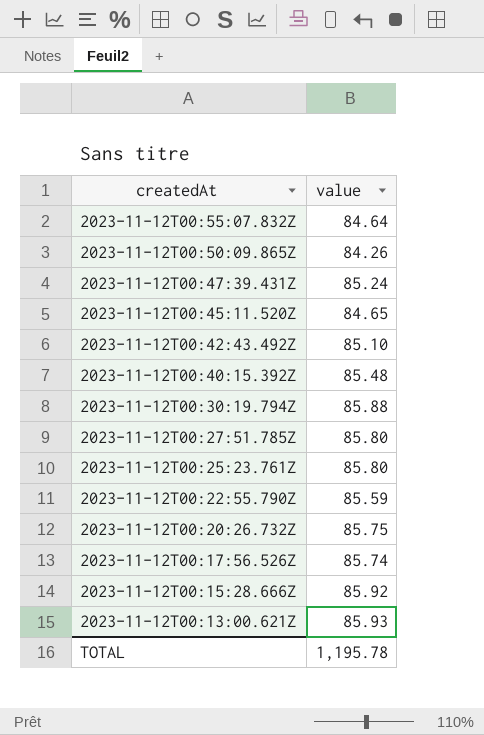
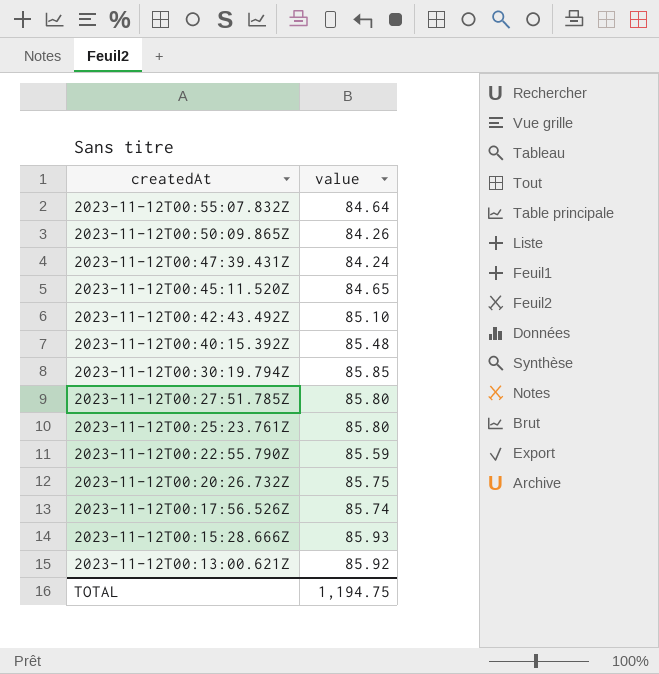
2023-11-12T00:47:39.431Z | value: 85.24 -> 84.24
2023-11-12T00:30:19.794Z | value: 85.88 -> 85.85
2023-11-12T00:15:28.666Z | value: 85.92 -> 85.93
2023-11-12T00:13:00.621Z | value: 85.93 -> 85.92
TOTAL | value: 1,195.78 -> 1,194.75

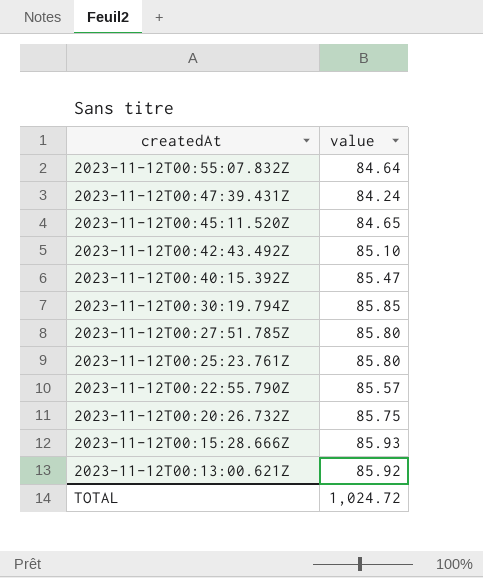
row 2023-11-12T00:50:09.865Z: 84.26 -> none
row 2023-11-12T00:17:56.526Z: 85.74 -> none
2023-11-12T00:40:15.392Z | value: 85.48 -> 85.47
2023-11-12T00:22:55.790Z | value: 85.59 -> 85.57
TOTAL | value: 1,194.75 -> 1,024.72

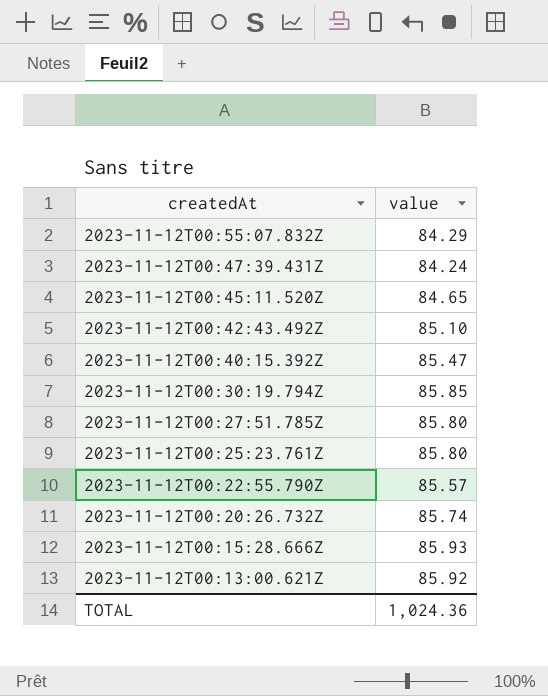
2023-11-12T00:55:07.832Z | value: 84.64 -> 84.29
2023-11-12T00:20:26.732Z | value: 85.75 -> 85.74
TOTAL | value: 1,024.72 -> 1,024.36

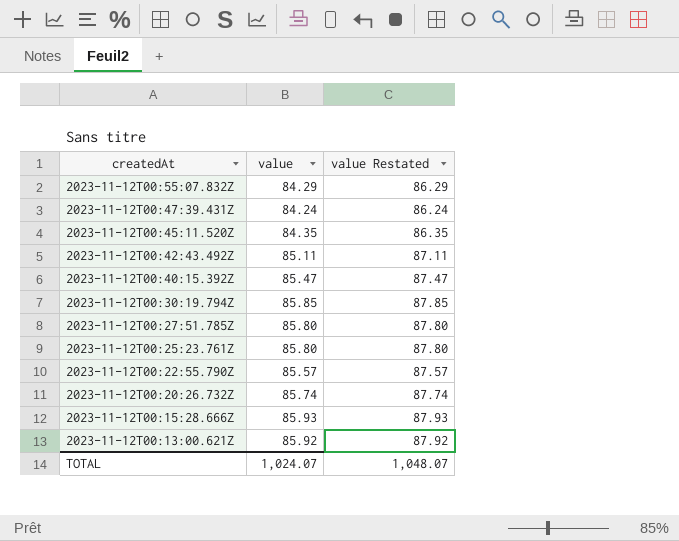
column value Restated | formula: none -> [value] + 2
2023-11-12T00:45:11.520Z | value: 84.65 -> 84.35
2023-11-12T00:42:43.492Z | value: 85.10 -> 85.11
TOTAL | value: 1,024.36 -> 1,024.07

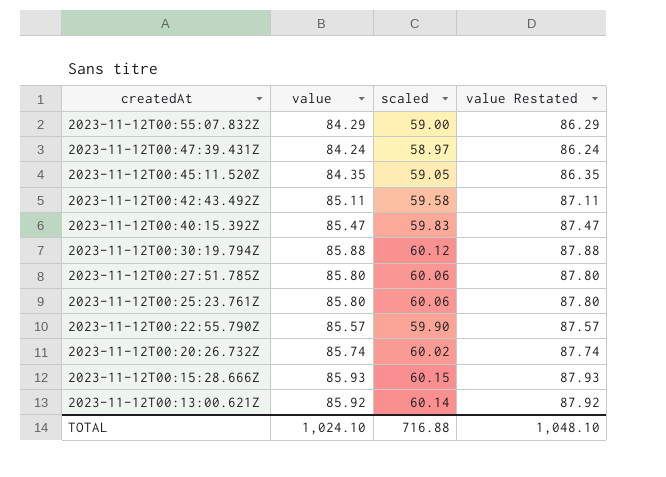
column scaled | formula: none -> [value] * 0.7
2023-11-12T00:30:19.794Z | value: 85.85 -> 85.88
2023-11-12T00:30:19.794Z | value Restated: 87.85 -> 87.88
TOTAL | value: 1,024.07 -> 1,024.10
TOTAL | value Restated: 1,048.07 -> 1,048.10

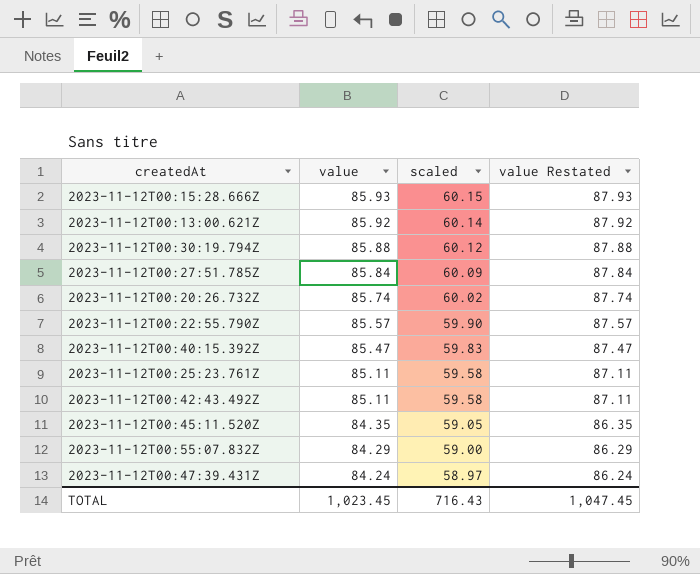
row order: createdAt descending -> value descending
2023-11-12T00:27:51.785Z | value: 85.80 -> 85.84
2023-11-12T00:27:51.785Z | scaled: 60.06 -> 60.09
2023-11-12T00:27:51.785Z | value Restated: 87.80 -> 87.84
2023-11-12T00:25:23.761Z | value: 85.80 -> 85.11
2023-11-12T00:25:23.761Z | scaled: 60.06 -> 59.58
2023-11-12T00:25:23.761Z | value Restated: 87.80 -> 87.11
TOTAL | value: 1,024.10 -> 1,023.45
TOTAL | scaled: 716.88 -> 716.43
TOTAL | value Restated: 1,048.10 -> 1,047.45

